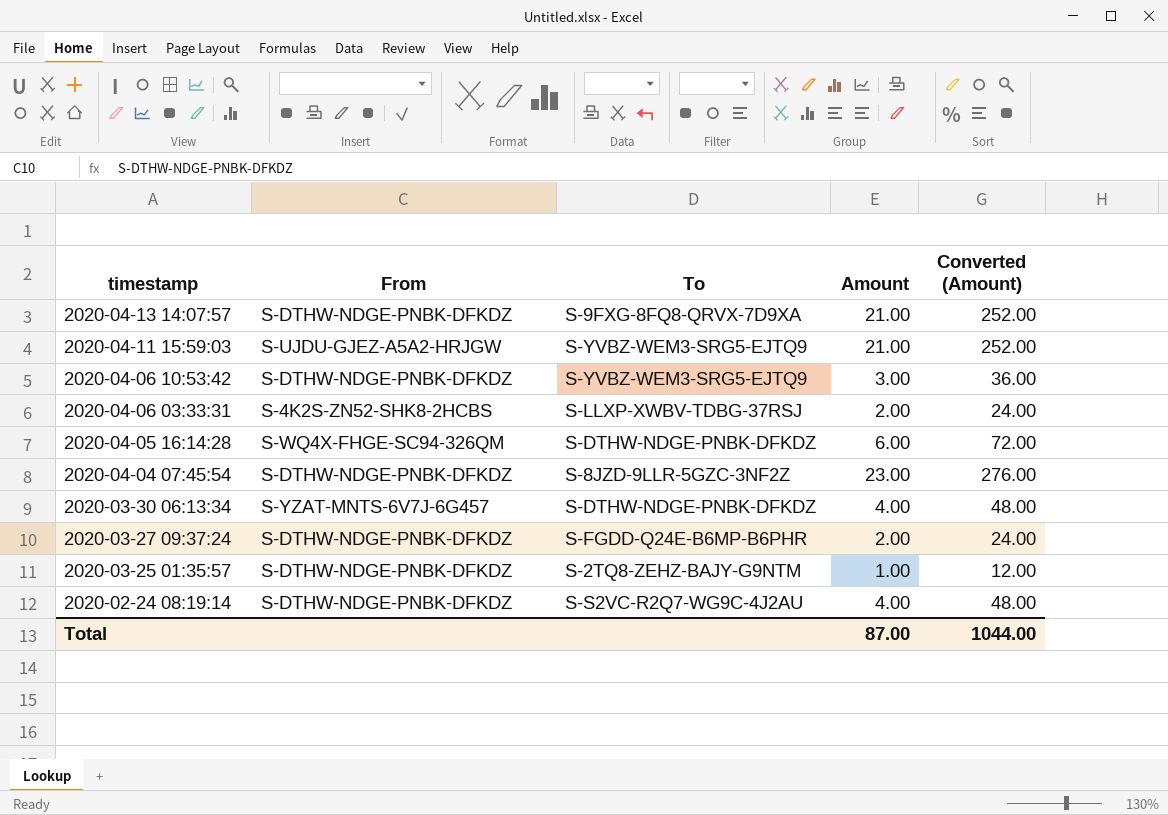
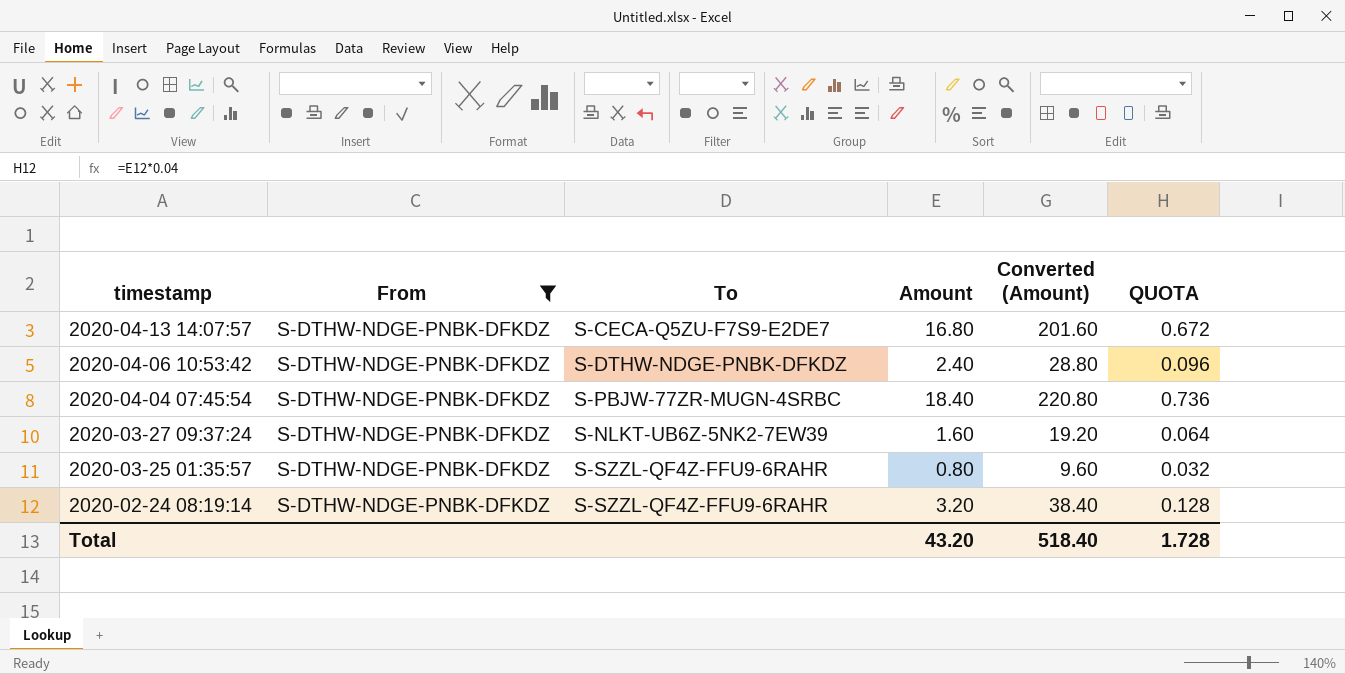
filter: none -> From = S-DTHW-NDGE-PNBK-DFKDZ
column QUOTA | formula: none -> [Amount] * 0.04
2020-04-13 14:07:57 | To: S-9FXG-8FQ8-QRVX-7D9XA -> S-CECA-Q5ZU-F7S9-E2DE7
2020-04-13 14:07:57 | Amount: 21.00 -> 16.80
2020-04-13 14:07:57 | Converted (Amount): 252.00 -> 201.60
2020-04-06 10:53:42 | To: S-YVBZ-WEM3-SRG5-EJTQ9 -> S-DTHW-NDGE-PNBK-DFKDZ
2020-04-06 10:53:42 | Amount: 3.00 -> 2.40
2020-04-06 10:53:42 | Converted (Amount): 36.00 -> 28.80
2020-04-04 07:45:54 | To: S-8JZD-9LLR-5GZC-3NF2Z -> S-PBJW-77ZR-MUGN-4SRBC
2020-04-04 07:45:54 | Amount: 23.00 -> 18.40
2020-04-04 07:45:54 | Converted (Amount): 276.00 -> 220.80
2020-03-27 09:37:24 | To: S-FGDD-Q24E-B6MP-B6PHR -> S-NLKT-UB6Z-5NK2-7EW39
2020-03-27 09:37:24 | Amount: 2.00 -> 1.60
2020-03-27 09:37:24 | Converted (Amount): 24.00 -> 19.20
2020-03-25 01:35:57 | To: S-2TQ8-ZEHZ-BAJY-G9NTM -> S-SZZL-QF4Z-FFU9-6RAHR
2020-03-25 01:35:57 | Amount: 1.00 -> 0.80
2020-03-25 01:35:57 | Converted (Amount): 12.00 -> 9.60
2020-02-24 08:19:14 | To: S-S2VC-R2Q7-WG9C-4J2AU -> S-SZZL-QF4Z-FFU9-6RAHR
2020-02-24 08:19:14 | Amount: 4.00 -> 3.20
2020-02-24 08:19:14 | Converted (Amount): 48.00 -> 38.40
Total | Amount: 87.00 -> 43.20
Total | Converted (Amount): 1044.00 -> 518.40

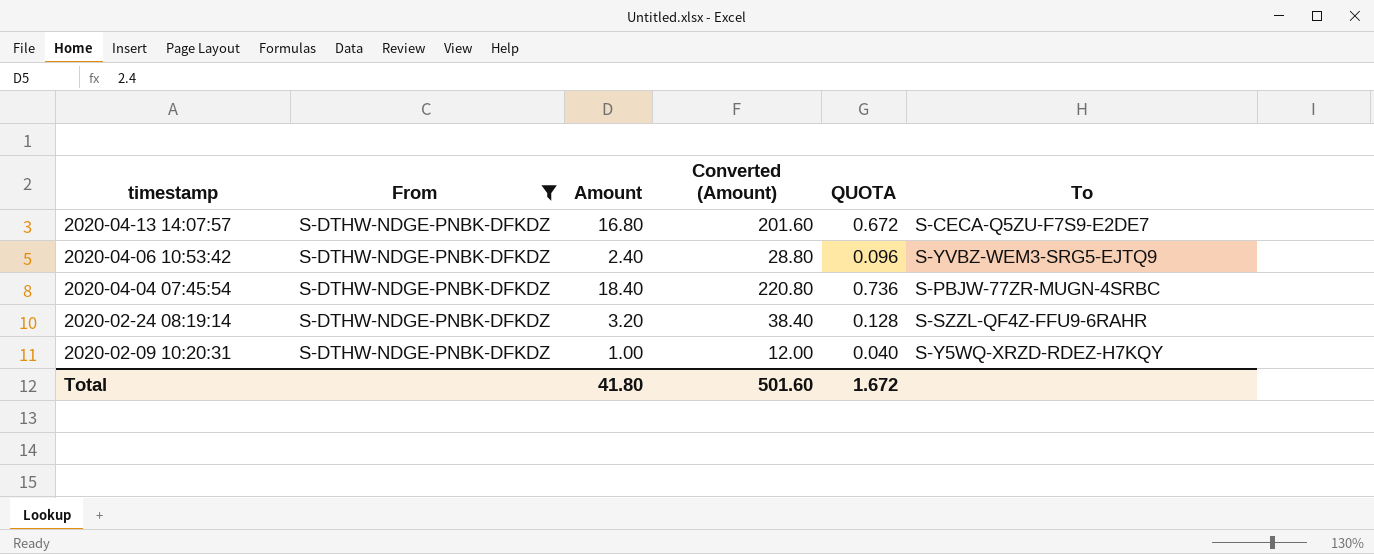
column To | position: 3 -> 6
row 2020-03-27 09:37:24: S-DTHW-NDGE-PNBK-DFKDZ | S-NLKT-UB6Z-5NK2-7EW39 | 1.60 | 19.20 | 0.064 -> none
row 2020-03-25 01:35:57: S-DTHW-NDGE-PNBK-DFKDZ | S-SZZL-QF4Z-FFU9-6RAHR | 0.80 | 9.60 | 0.032 -> none
2020-04-06 10:53:42 | To: S-DTHW-NDGE-PNBK-DFKDZ -> S-YVBZ-WEM3-SRG5-EJTQ9
row 2020-02-09 10:20:31: none -> S-DTHW-NDGE-PNBK-DFKDZ | 1.00 | 12.00 | 0.040 | S-Y5WQ-XRZD-RDEZ-H7KQY
Total | Amount: 43.20 -> 41.80
Total | Converted (Amount): 518.40 -> 501.60
Total | QUOTA: 1.728 -> 1.672

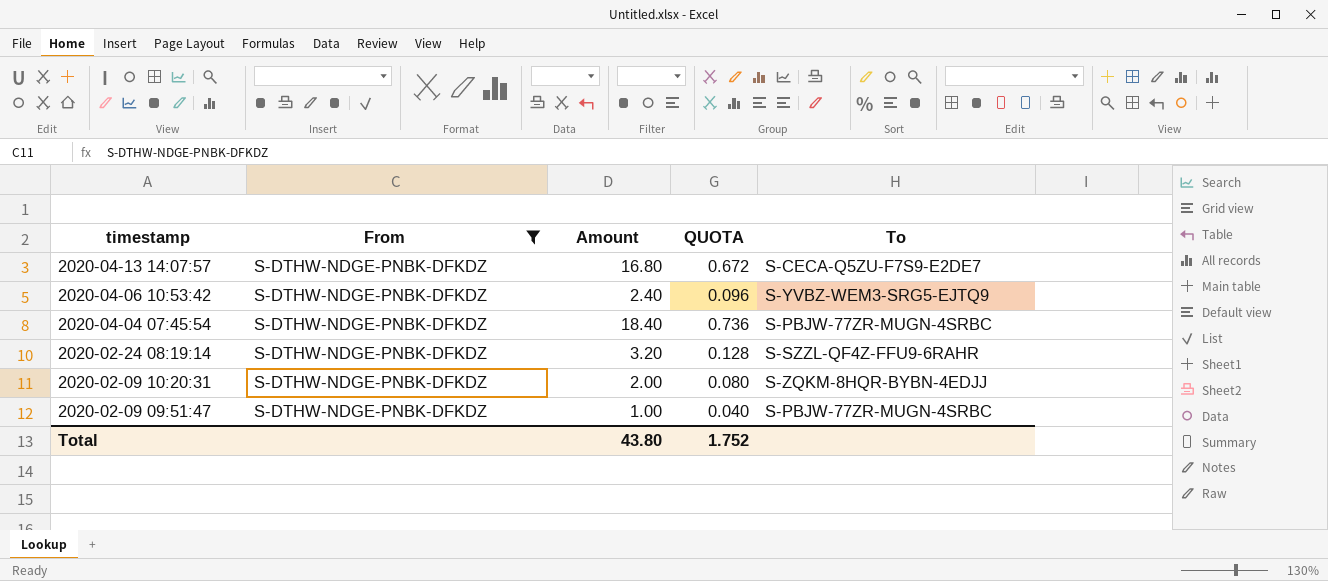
column Converted (Amount) | formula: [Amount] * 12 -> none
2020-02-09 10:20:31 | Amount: 1.00 -> 2.00
2020-02-09 10:20:31 | QUOTA: 0.040 -> 0.080
2020-02-09 10:20:31 | To: S-Y5WQ-XRZD-RDEZ-H7KQY -> S-ZQKM-8HQR-BYBN-4EDJJ
row 2020-02-09 09:51:47: none -> S-DTHW-NDGE-PNBK-DFKDZ | 1.00 | 0.040 | S-PBJW-77ZR-MUGN-4SRBC
Total | Amount: 41.80 -> 43.80
Total | QUOTA: 1.672 -> 1.752

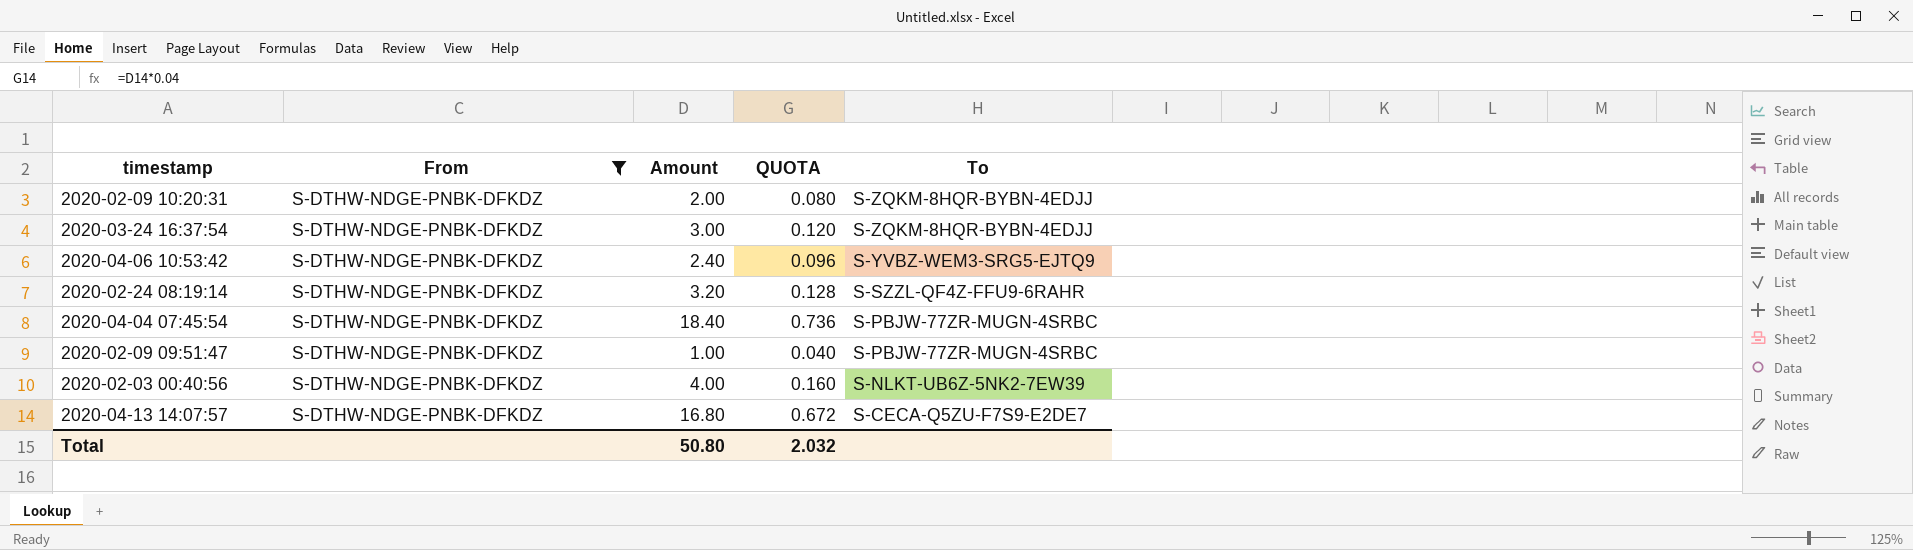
row order: timestamp descending -> To descending
row 2020-03-24 16:37:54: none -> S-DTHW-NDGE-PNBK-DFKDZ | 3.00 | 0.120 | S-ZQKM-8HQR-BYBN-4EDJJ
row 2020-02-03 00:40:56: none -> S-DTHW-NDGE-PNBK-DFKDZ | 4.00 | 0.160 | S-NLKT-UB6Z-5NK2-7EW39
Total | Amount: 43.80 -> 50.80
Total | QUOTA: 1.752 -> 2.032

